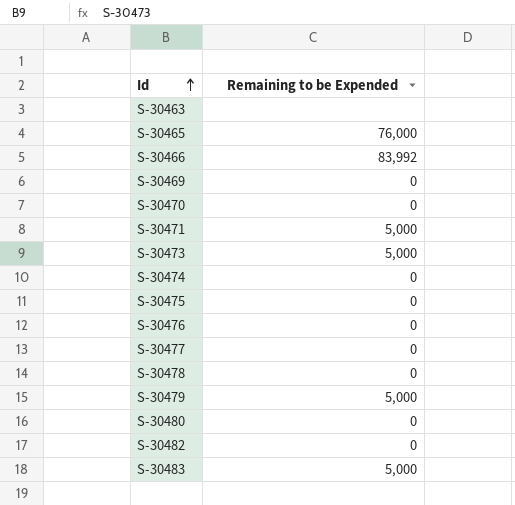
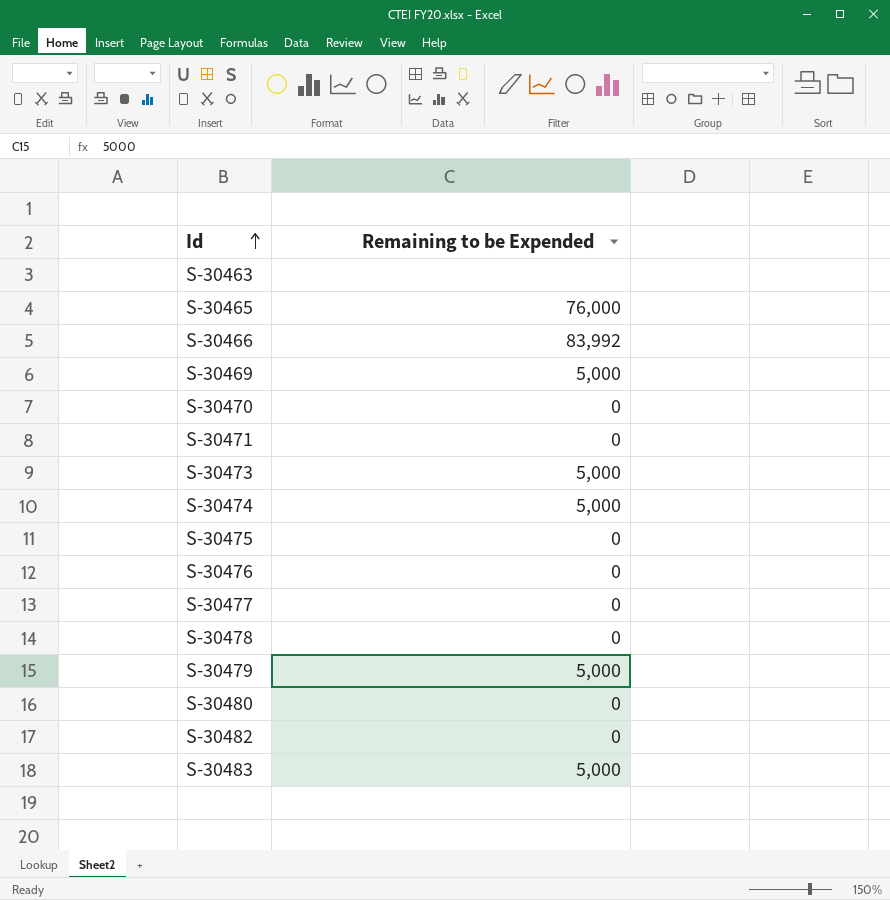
S-30469 | Remaining to be Expended: 0 -> 5,000
S-30471 | Remaining to be Expended: 5,000 -> 0
S-30474 | Remaining to be Expended: 0 -> 5,000

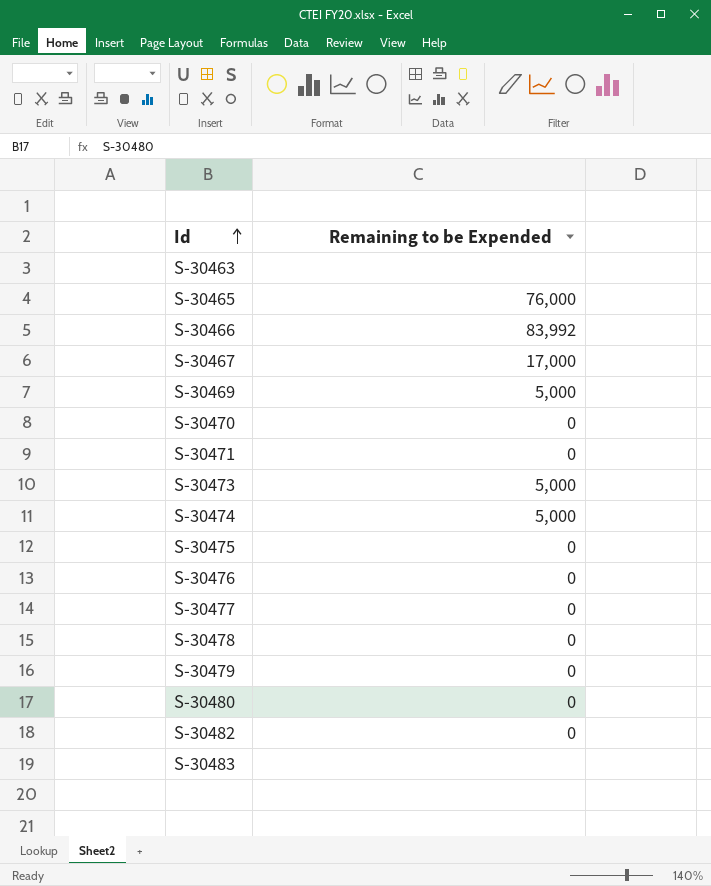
row S-30467: none -> 17,000
S-30479 | Remaining to be Expended: 5,000 -> 0
S-30483 | Remaining to be Expended: 5,000 -> none

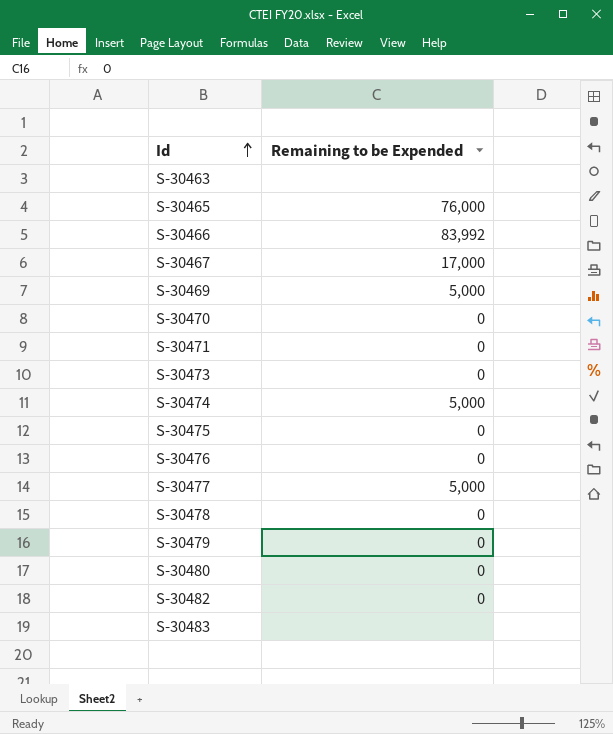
S-30473 | Remaining to be Expended: 5,000 -> 0
S-30477 | Remaining to be Expended: 0 -> 5,000

